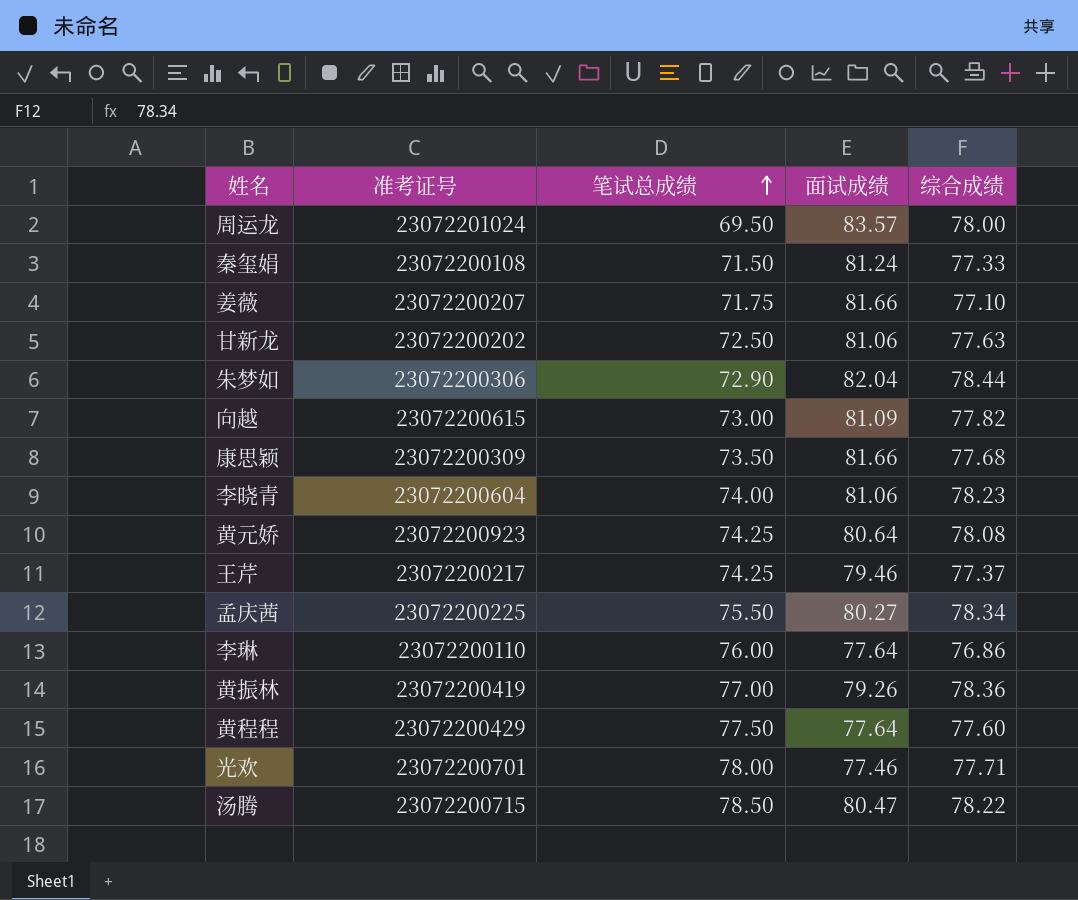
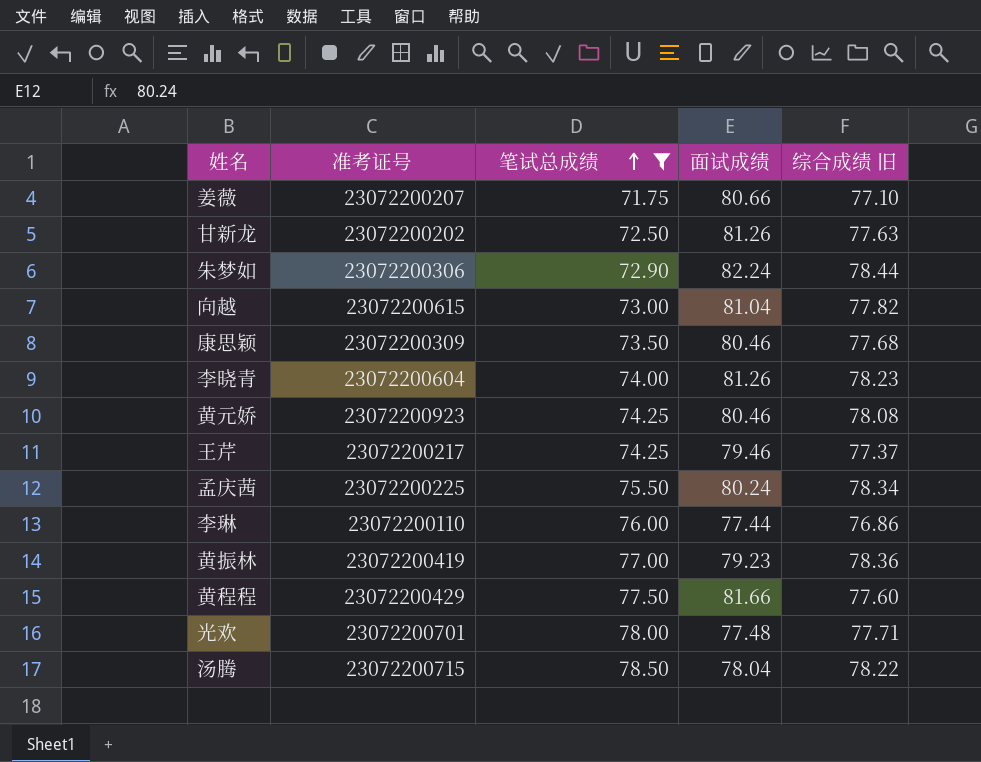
filter: none -> 笔试总成绩 >= 71.75
column name: 综合成绩 -> 综合成绩 旧
姜薇 | 面试成绩: 81.66 -> 80.66
甘新龙 | 面试成绩: 81.06 -> 81.26
朱梦如 | 面试成绩: 82.04 -> 82.24
向越 | 面试成绩: 81.09 -> 81.04
康思颖 | 面试成绩: 81.66 -> 80.46
李晓青 | 面试成绩: 81.06 -> 81.26
黄元娇 | 面试成绩: 80.64 -> 80.46
孟庆茜 | 面试成绩: 80.27 -> 80.24
李琳 | 面试成绩: 77.64 -> 77.44
黄振林 | 面试成绩: 79.26 -> 79.23
黄程程 | 面试成绩: 77.64 -> 81.66
光欢 | 面试成绩: 77.46 -> 77.48
汤腾 | 面试成绩: 80.47 -> 78.04

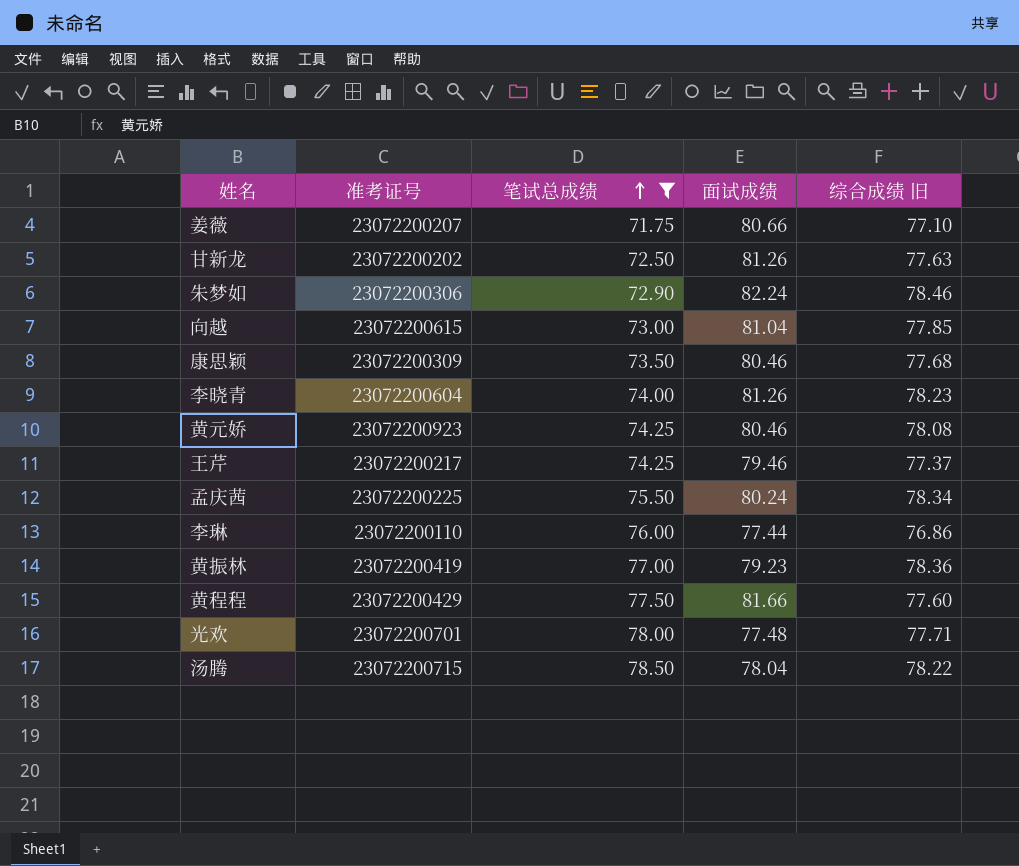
朱梦如 | 综合成绩 旧: 78.44 -> 78.46
向越 | 综合成绩 旧: 77.82 -> 77.85

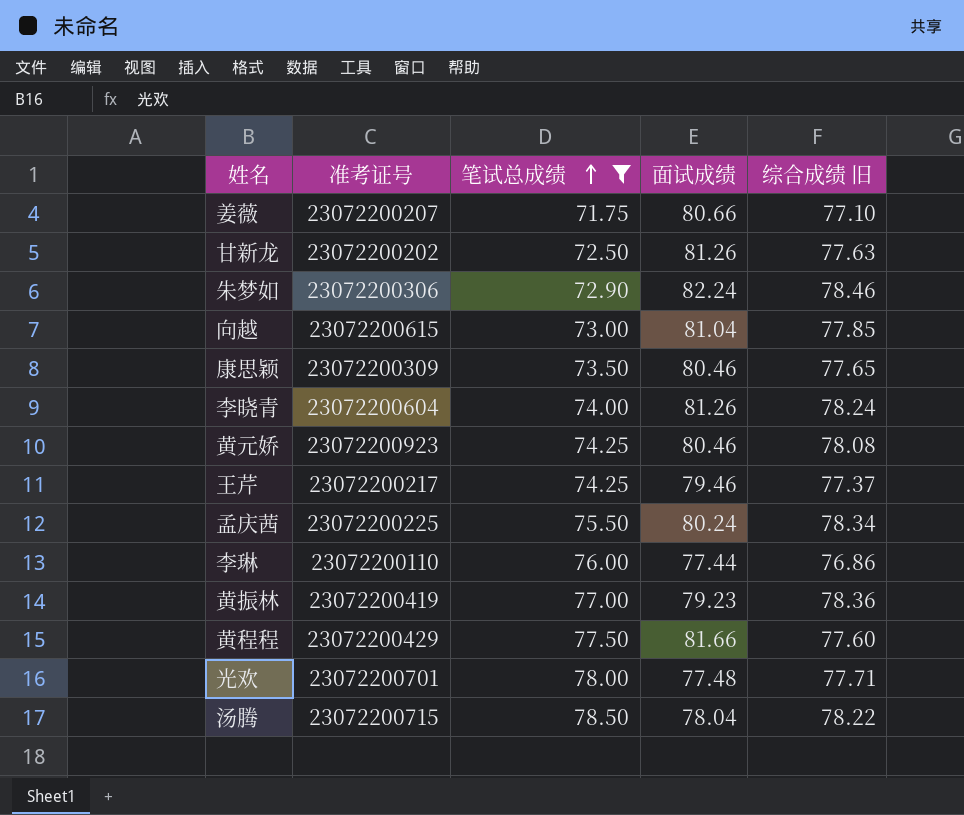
康思颖 | 综合成绩 旧: 77.68 -> 77.65
李晓青 | 综合成绩 旧: 78.23 -> 78.24

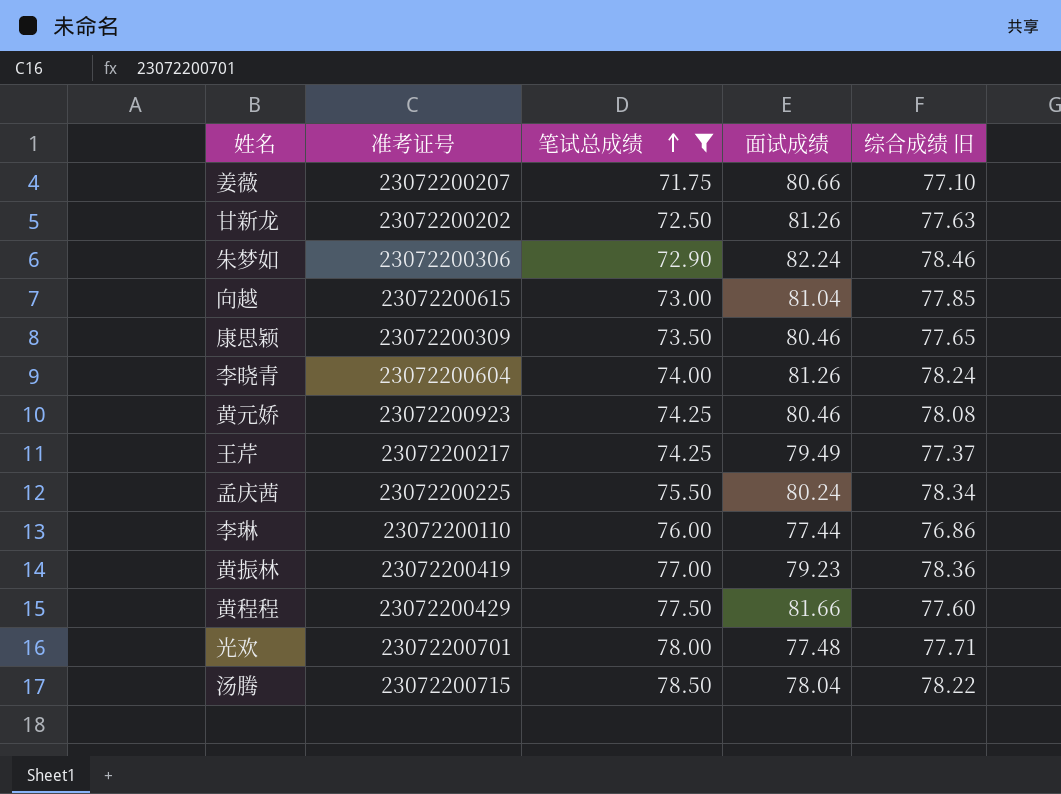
王芹 | 面试成绩: 79.46 -> 79.49

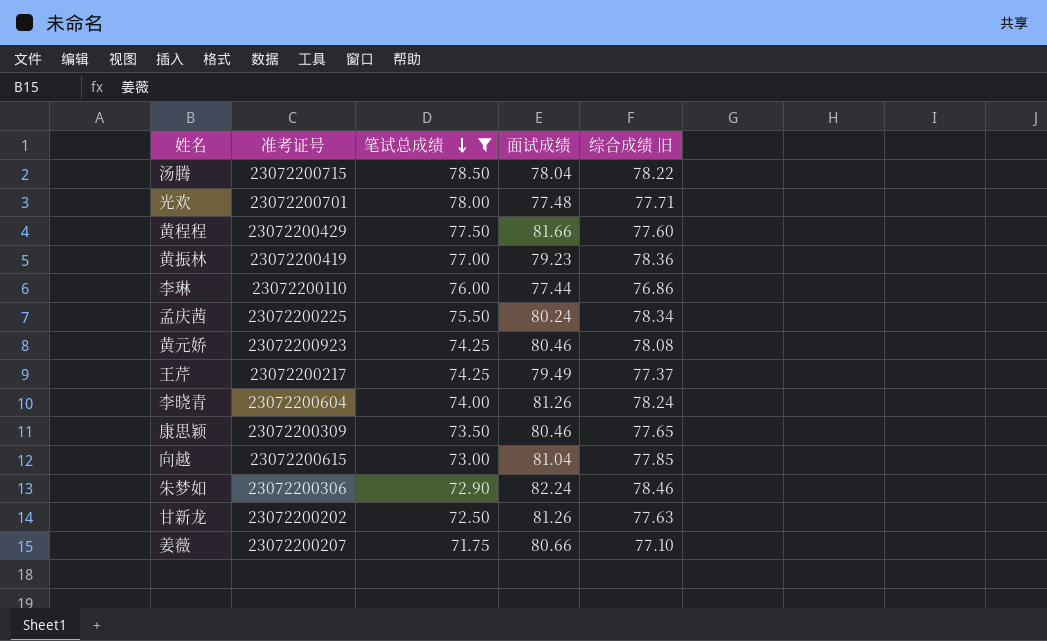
row order: 笔试总成绩 ascending -> 笔试总成绩 descending

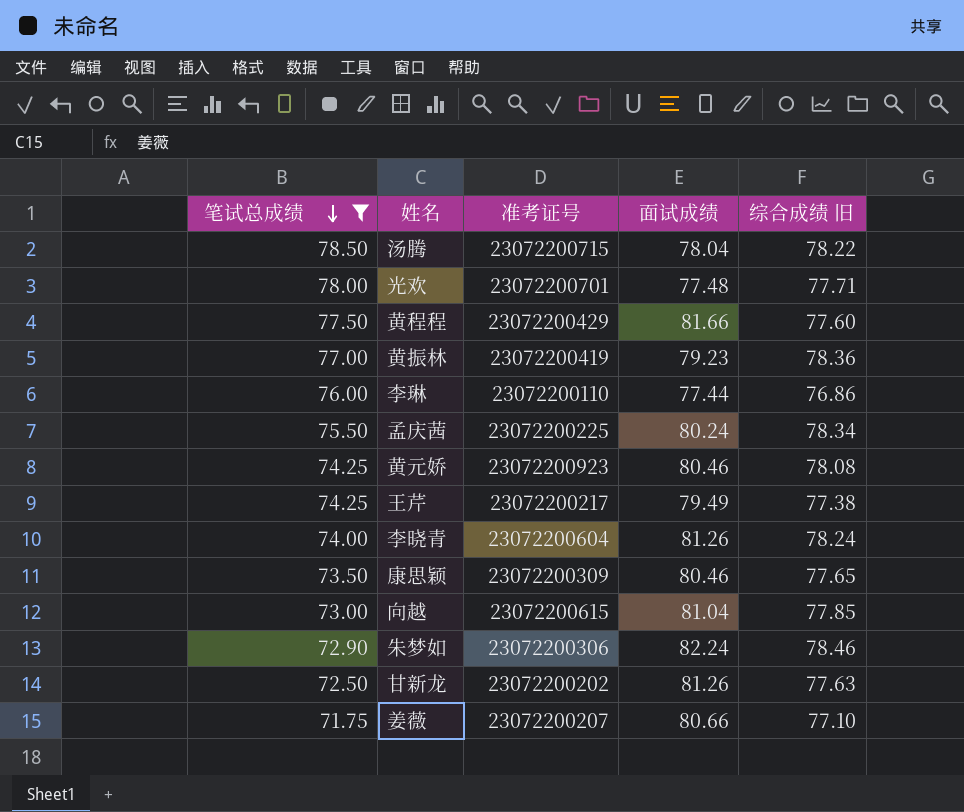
column 笔试总成绩 | position: 3 -> 1
王芹 | 综合成绩 旧: 77.37 -> 77.38

